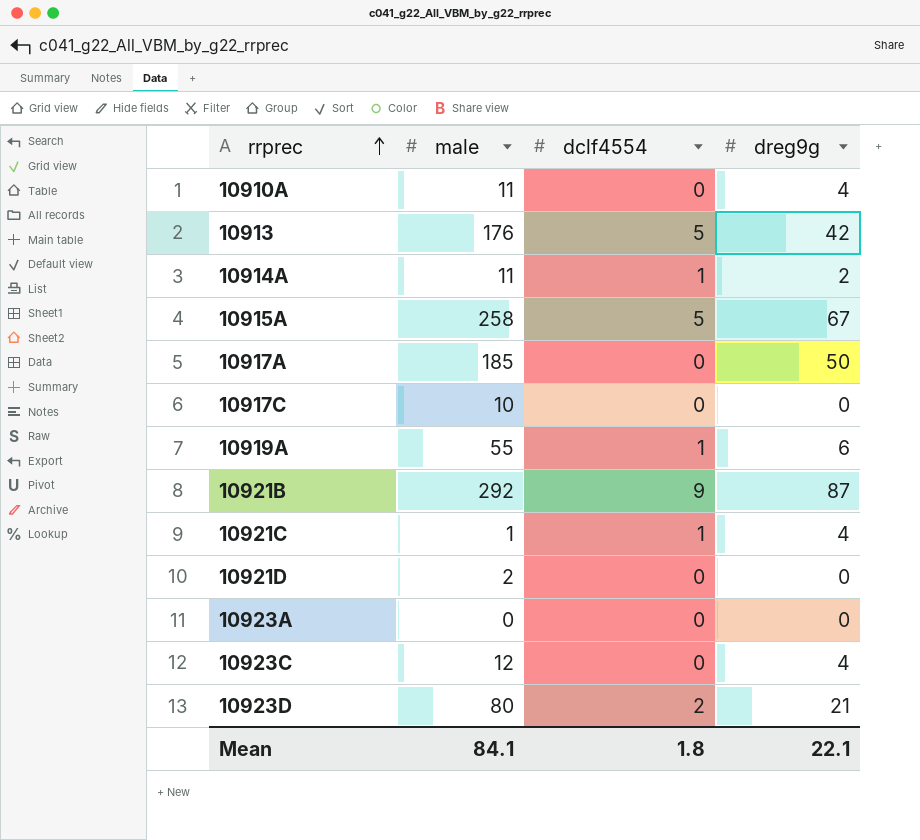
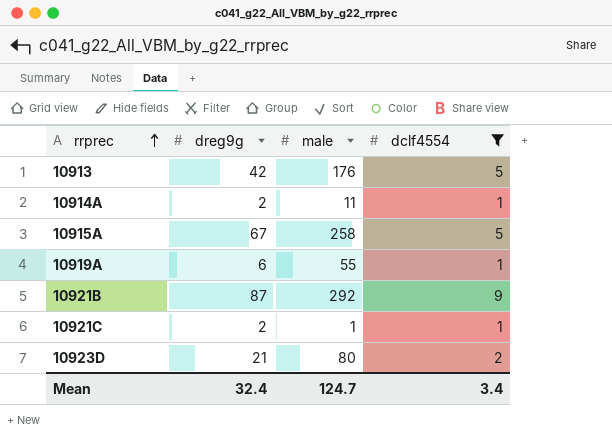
filter: none -> dclf4554 != 0
column dreg9g | position: 4 -> 2
10921C | dreg9g: 4 -> 2
Mean | dreg9g: 22.1 -> 32.4
Mean | male: 84.1 -> 124.7
Mean | dclf4554: 1.8 -> 3.4

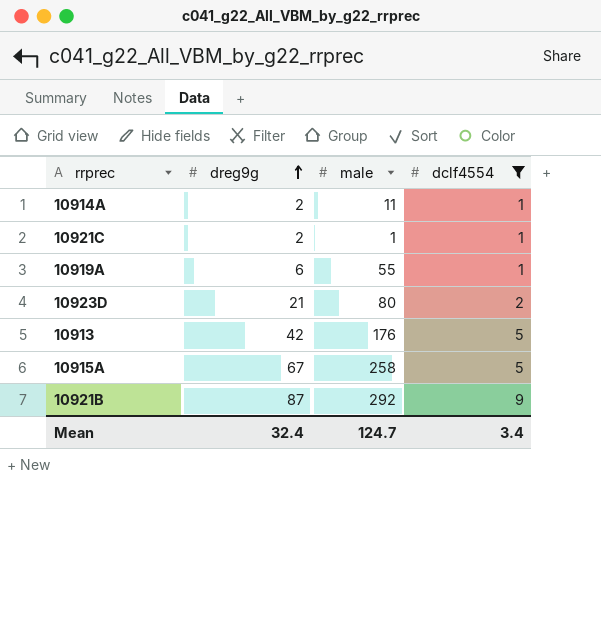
row order: rrprec ascending -> dreg9g ascending

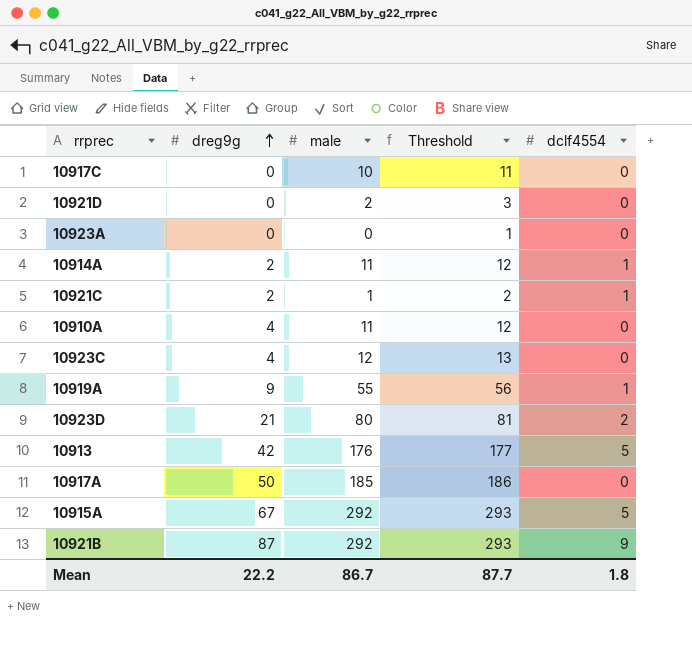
filter: dclf4554 != 0 -> none
column Threshold | formula: none -> [male] + 1
10919A | dreg9g: 6 -> 9
10915A | male: 258 -> 292
Mean | dreg9g: 32.4 -> 22.2
Mean | male: 124.7 -> 86.7
Mean | dclf4554: 3.4 -> 1.8

